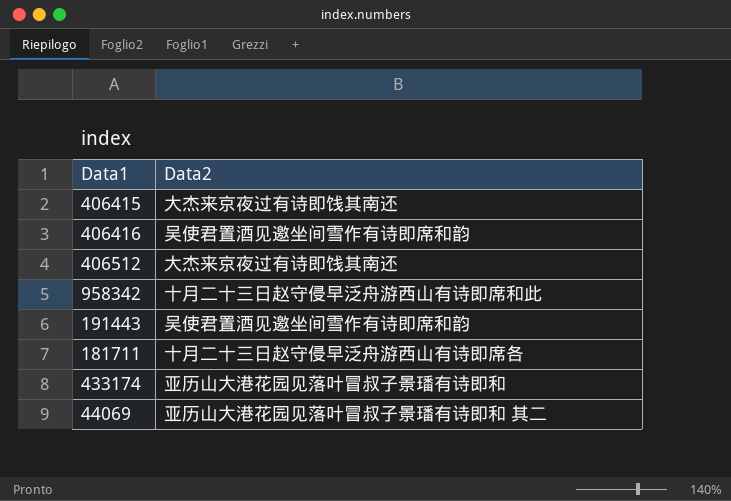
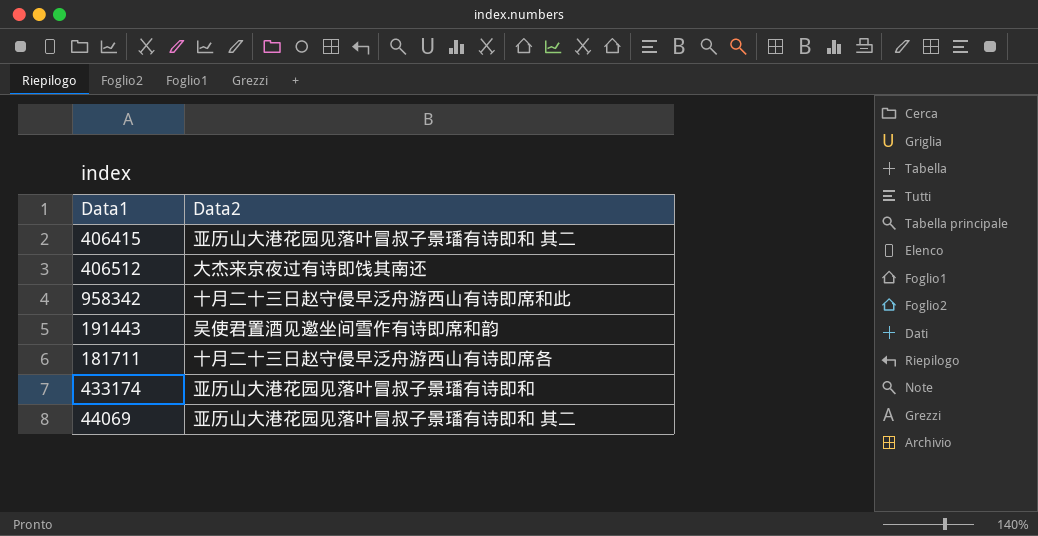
row 406416: 吴使君置酒见邀坐间雪作有诗即席和韵 -> none
406415 | Data2: 大杰来京夜过有诗即饯其南还 -> 亚历山大港花园见落叶冒叔子景璠有诗即和 其二

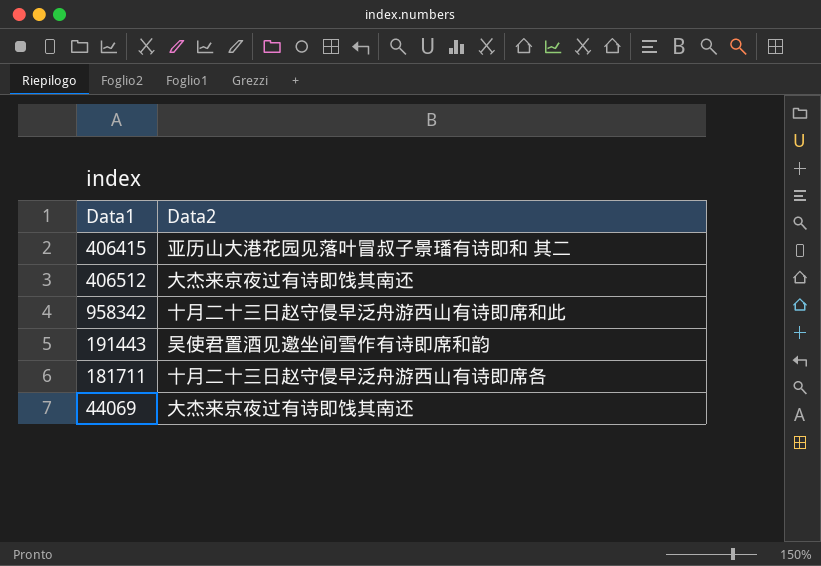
row 433174: 亚历山大港花园见落叶冒叔子景璠有诗即和 -> none
44069 | Data2: 亚历山大港花园见落叶冒叔子景璠有诗即和 其二 -> 大杰来京夜过有诗即饯其南还

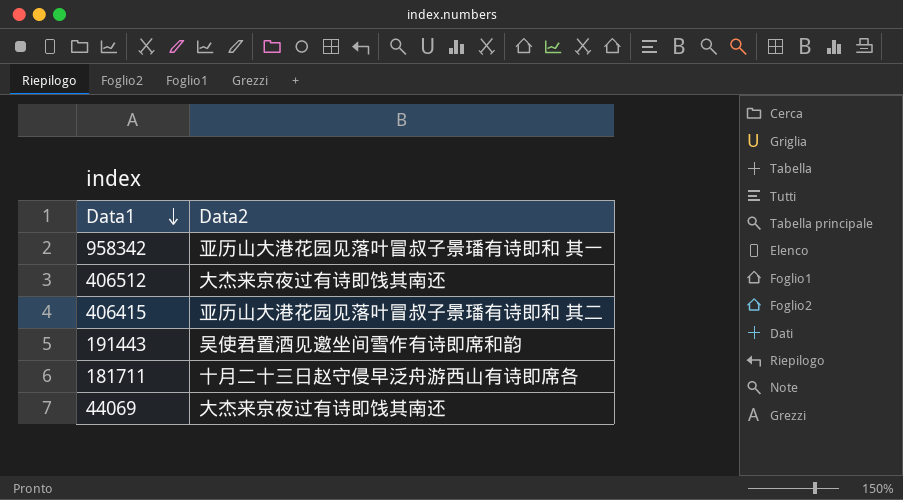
row order: none -> Data1 descending
958342 | Data2: 十月二十三日赵守侵早泛舟游西山有诗即席和此 -> 亚历山大港花园见落叶冒叔子景璠有诗即和 其一

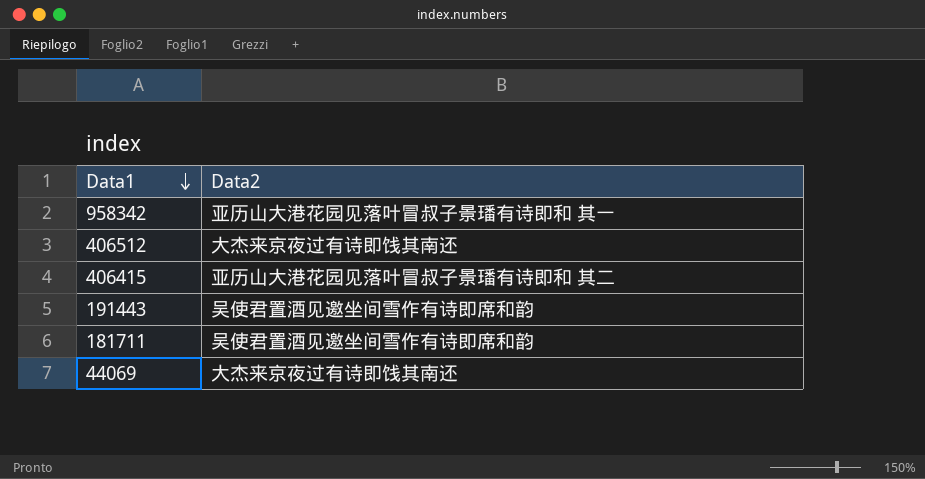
181711 | Data2: 十月二十三日赵守侵早泛舟游西山有诗即席各 -> 吴使君置酒见邀坐间雪作有诗即席和韵

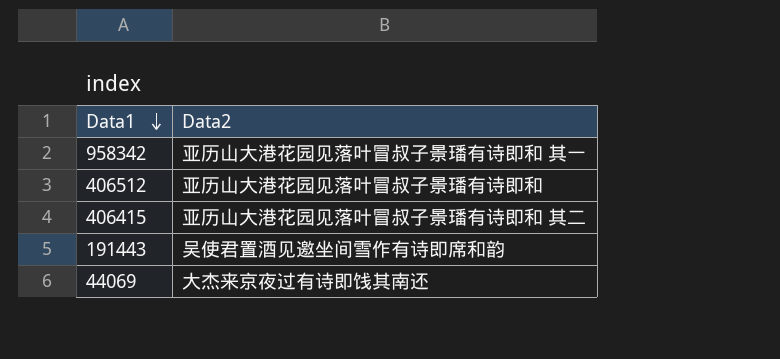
row 181711: 吴使君置酒见邀坐间雪作有诗即席和韵 -> none
406512 | Data2: 大杰来京夜过有诗即饯其南还 -> 亚历山大港花园见落叶冒叔子景璠有诗即和

